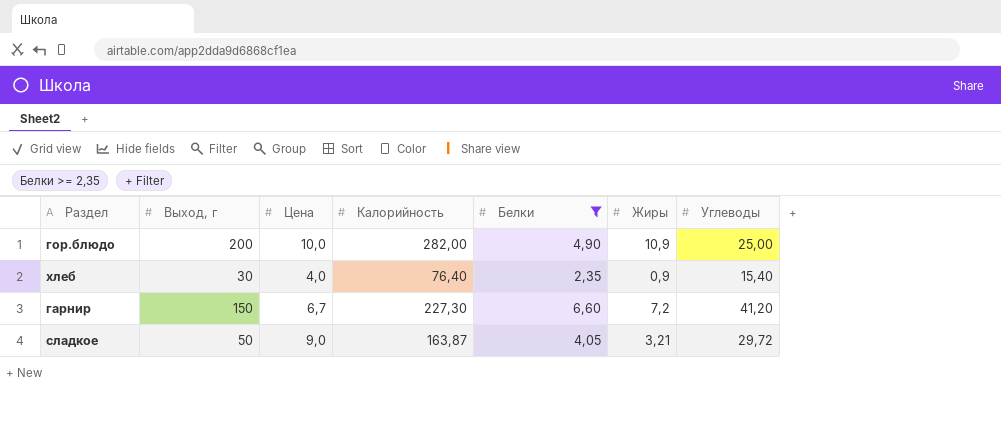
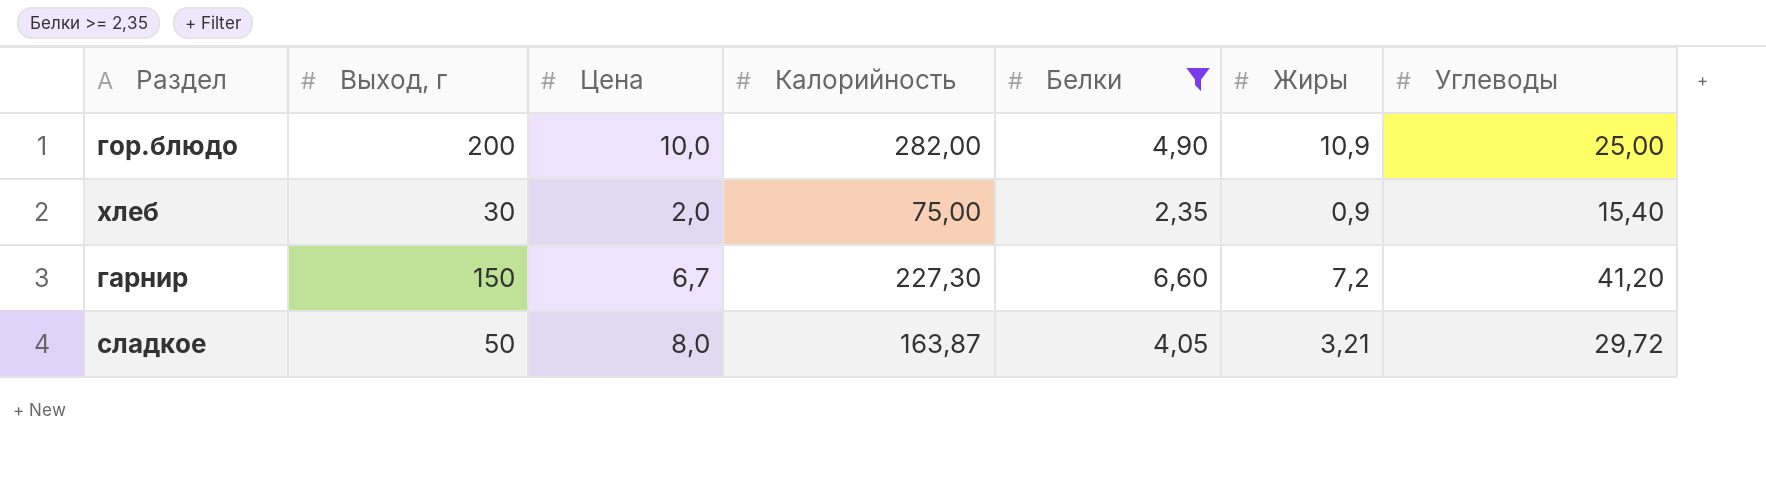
хлеб | Цена: 4,0 -> 2,0
хлеб | Калорийность: 76,40 -> 75,00
сладкое | Цена: 9,0 -> 8,0

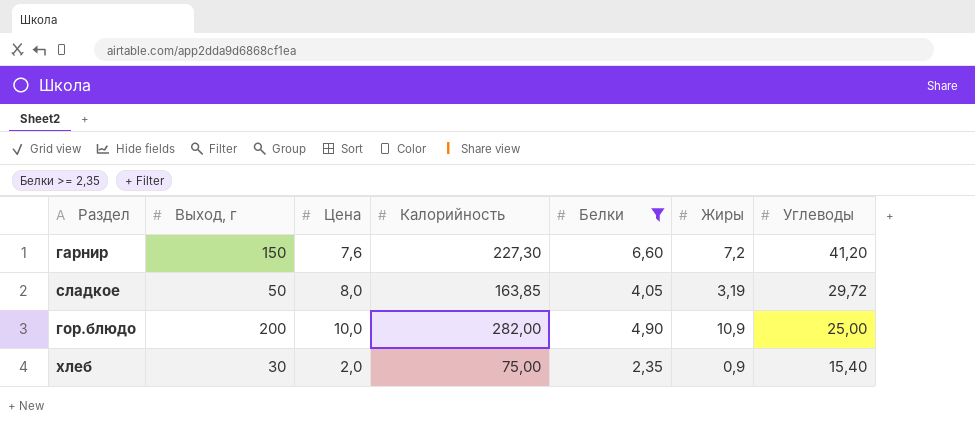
row order: none -> Углеводы descending
гарнир | Цена: 6,7 -> 7,6
сладкое | Калорийность: 163,87 -> 163,85
сладкое | Жиры: 3,21 -> 3,19

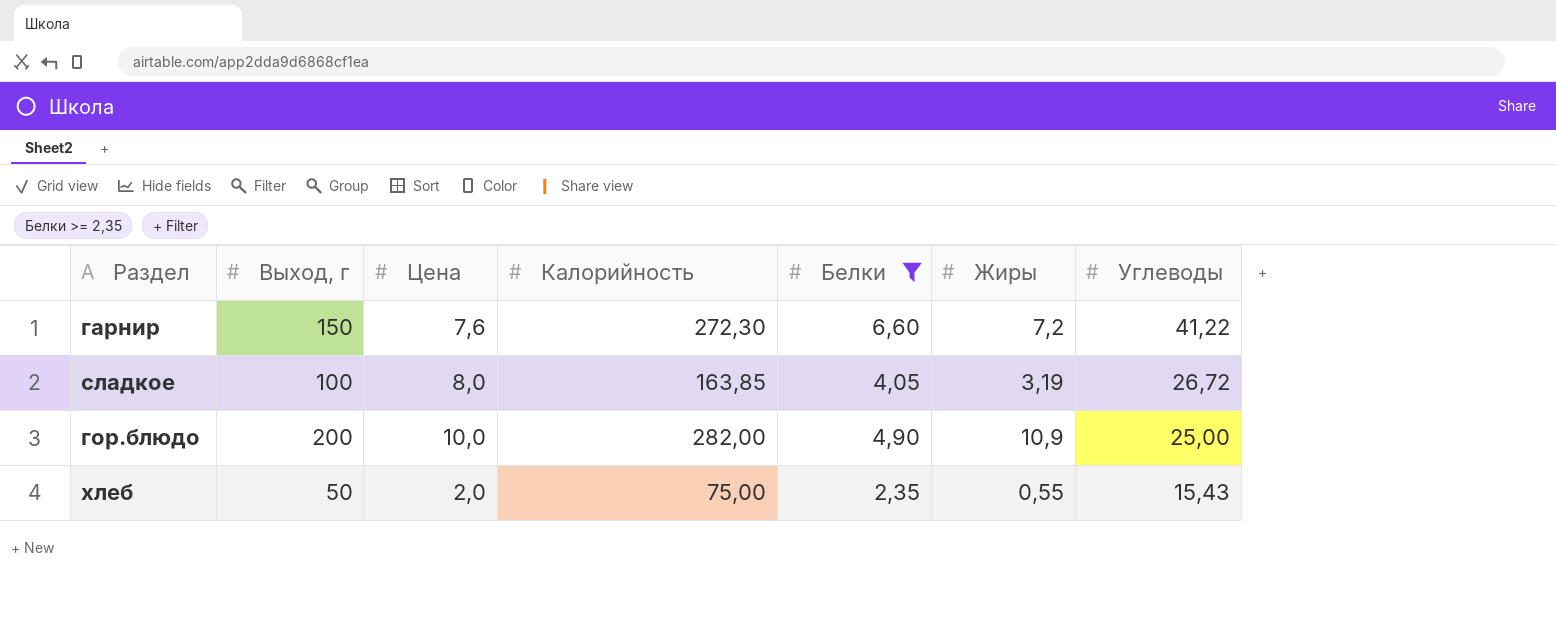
гарнир | Калорийность: 227,30 -> 272,30
гарнир | Углеводы: 41,20 -> 41,22
сладкое | Выход, г: 50 -> 100
сладкое | Углеводы: 29,72 -> 26,72
хлеб | Выход, г: 30 -> 50
хлеб | Жиры: 0,9 -> 0,55
хлеб | Углеводы: 15,40 -> 15,43

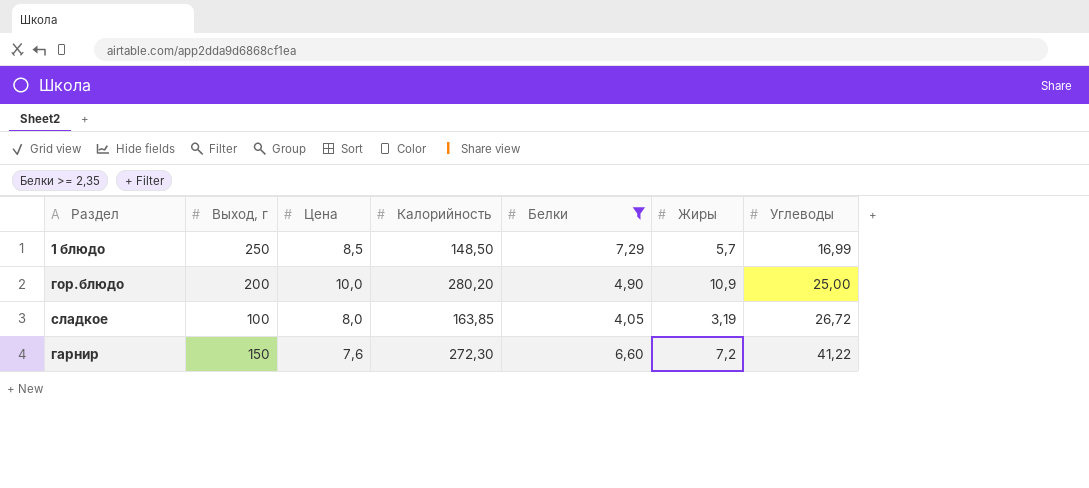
row order: Углеводы descending -> Углеводы ascending
row хлеб: 50 | 2,0 | 75,00 | 2,35 | 0,55 | 15,43 -> none
row 1 блюдо: none -> 250 | 8,5 | 148,50 | 7,29 | 5,7 | 16,99
гор.блюдо | Калорийность: 282,00 -> 280,20

